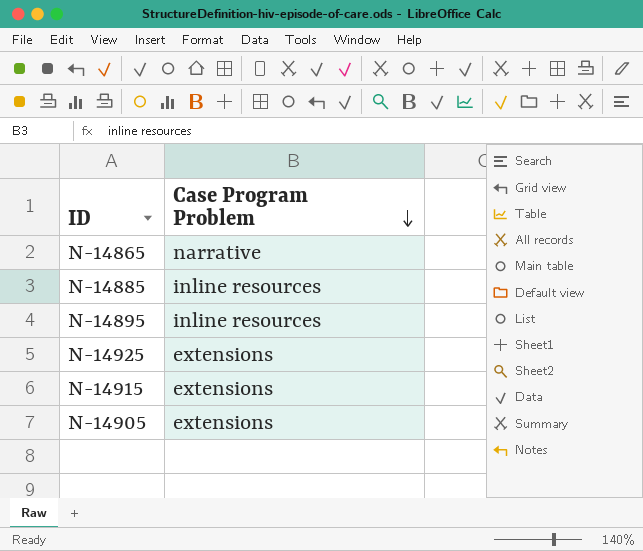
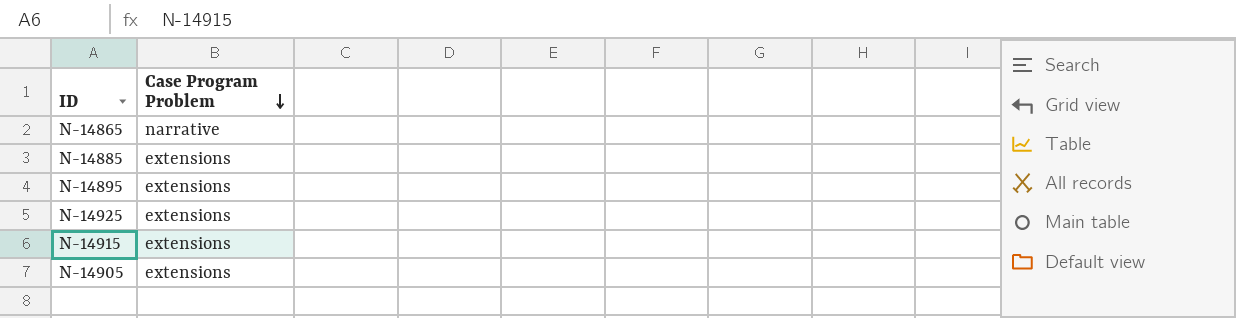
N-14885 | Case Program Problem: inline resources -> extensions
N-14895 | Case Program Problem: inline resources -> extensions

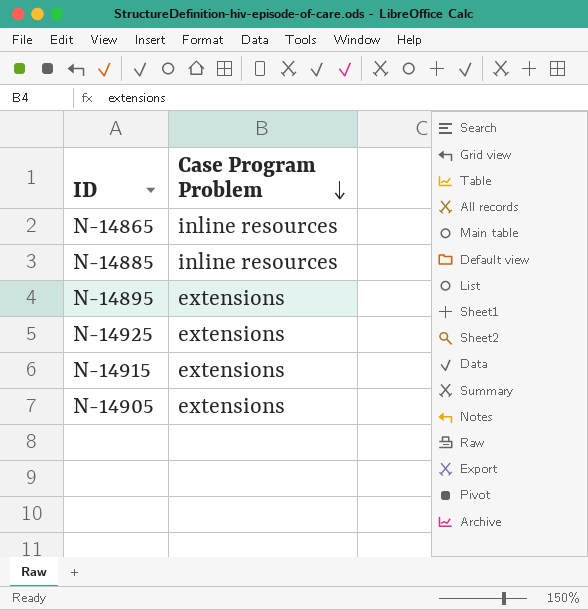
N-14865 | Case Program Problem: narrative -> inline resources
N-14885 | Case Program Problem: extensions -> inline resources

